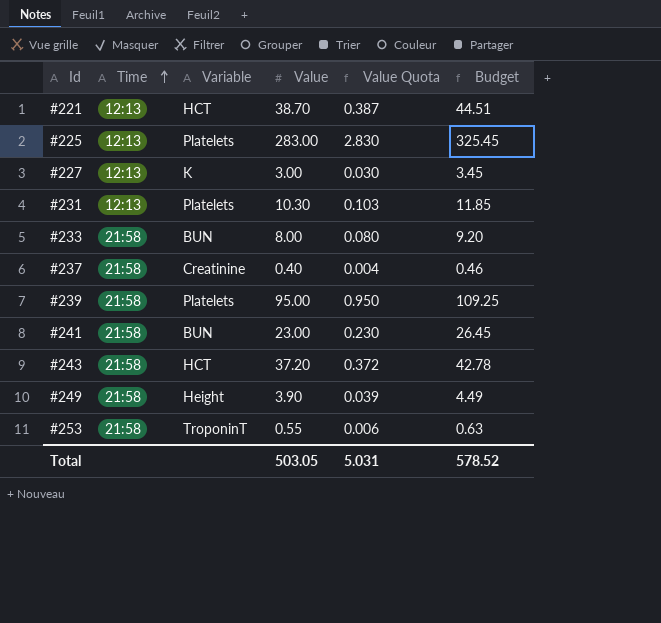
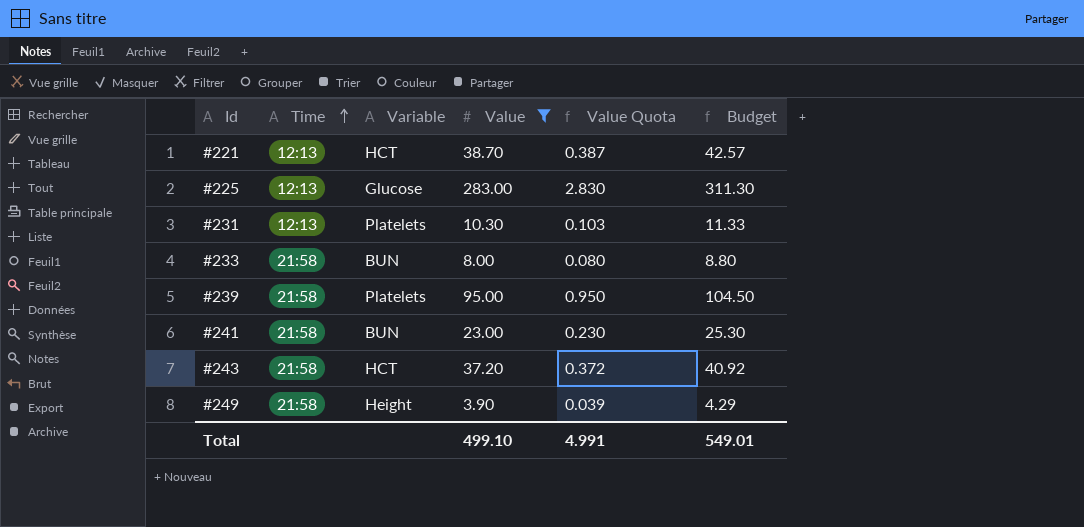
filter: none -> Value >= 3.90
column Budget | formula: [Value] * 1.15 -> [Value] * 1.1
#225 | Variable: Platelets -> Glucose
Total | Value: 503.05 -> 499.10
Total | Value Quota: 5.031 -> 4.991
Total | Budget: 578.52 -> 549.01

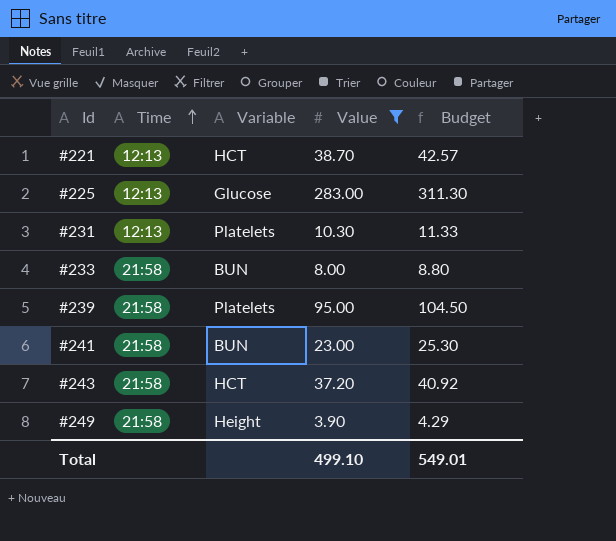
column Value Quota | formula: [Value] * 0.01 -> none

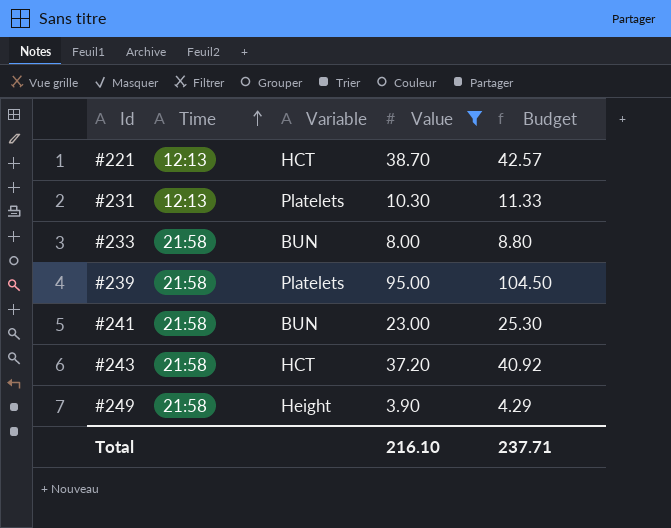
row #225: 12:13 | Glucose | 283.00 | 311.30 -> none
Total | Value: 499.10 -> 216.10
Total | Budget: 549.01 -> 237.71

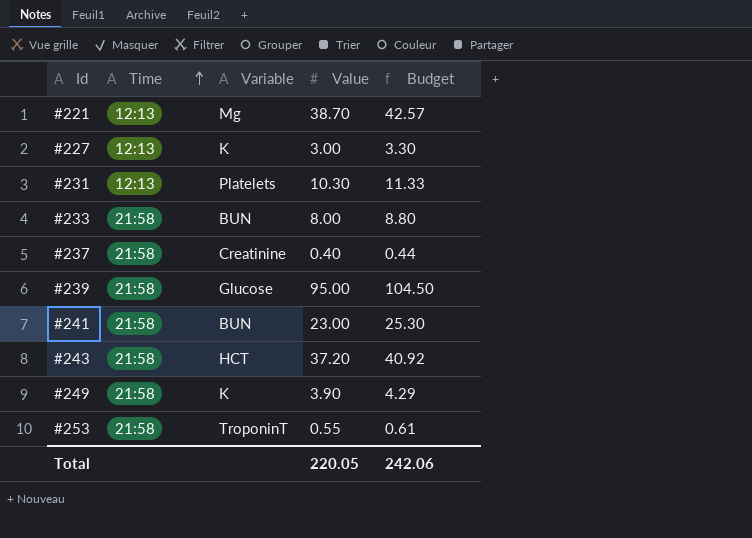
filter: Value >= 3.90 -> none
#221 | Variable: HCT -> Mg
#239 | Variable: Platelets -> Glucose
#249 | Variable: Height -> K
Total | Value: 216.10 -> 220.05
Total | Budget: 237.71 -> 242.06

